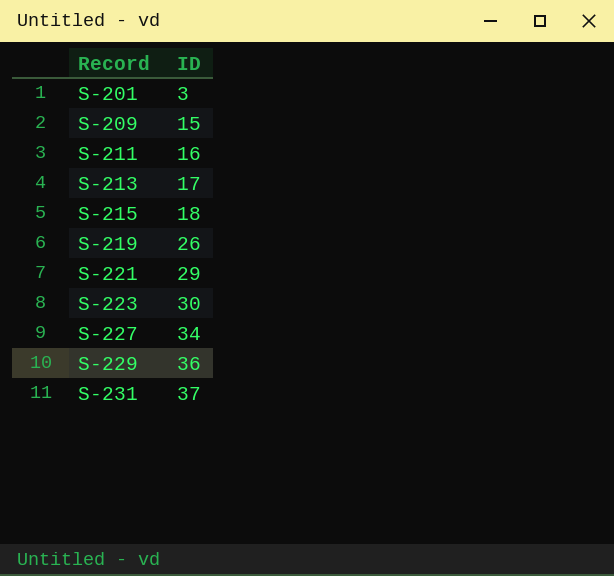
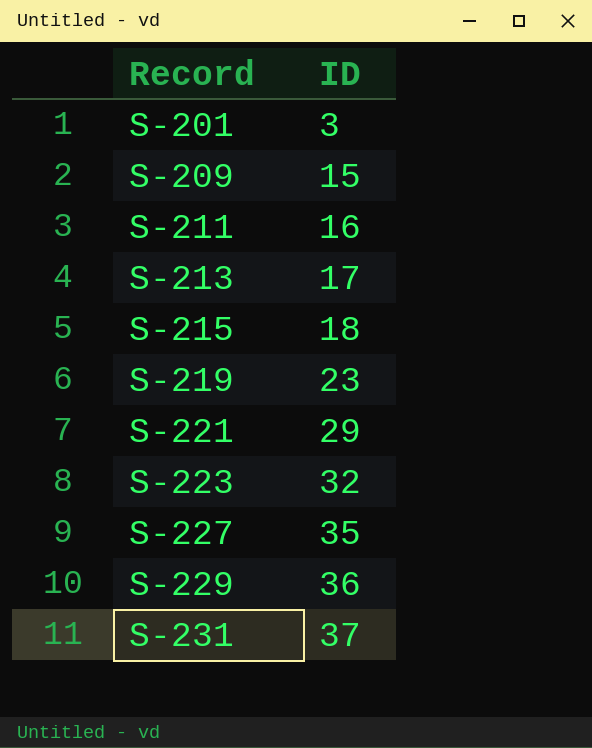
S-219 | ID: 26 -> 23
S-223 | ID: 30 -> 32
S-227 | ID: 34 -> 35

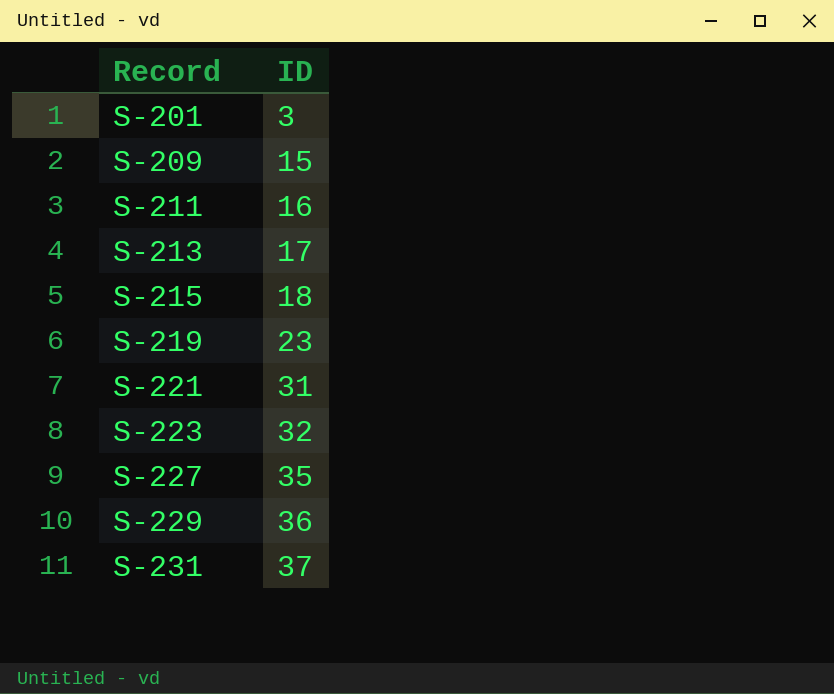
S-221 | ID: 29 -> 31

